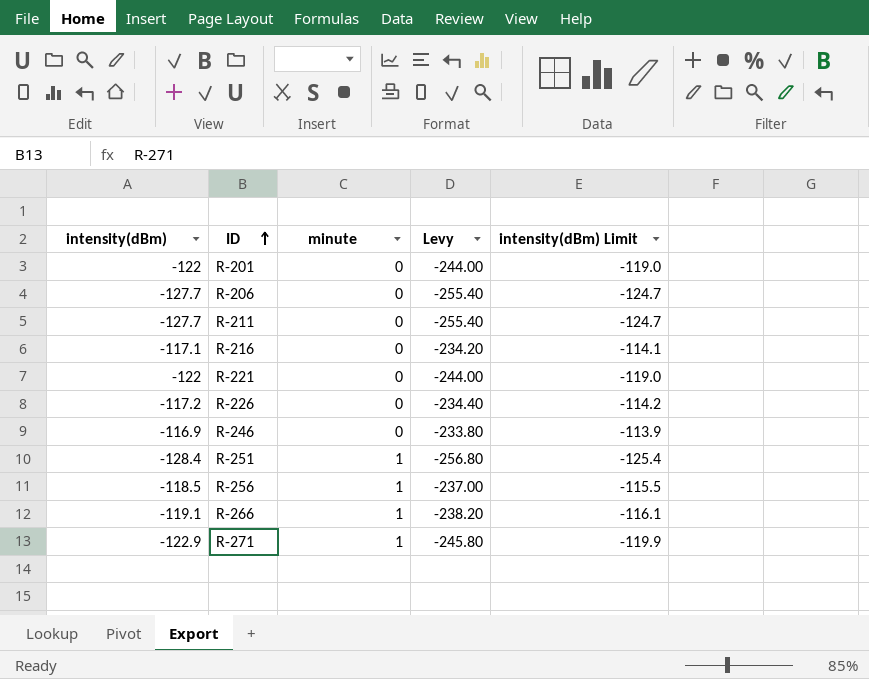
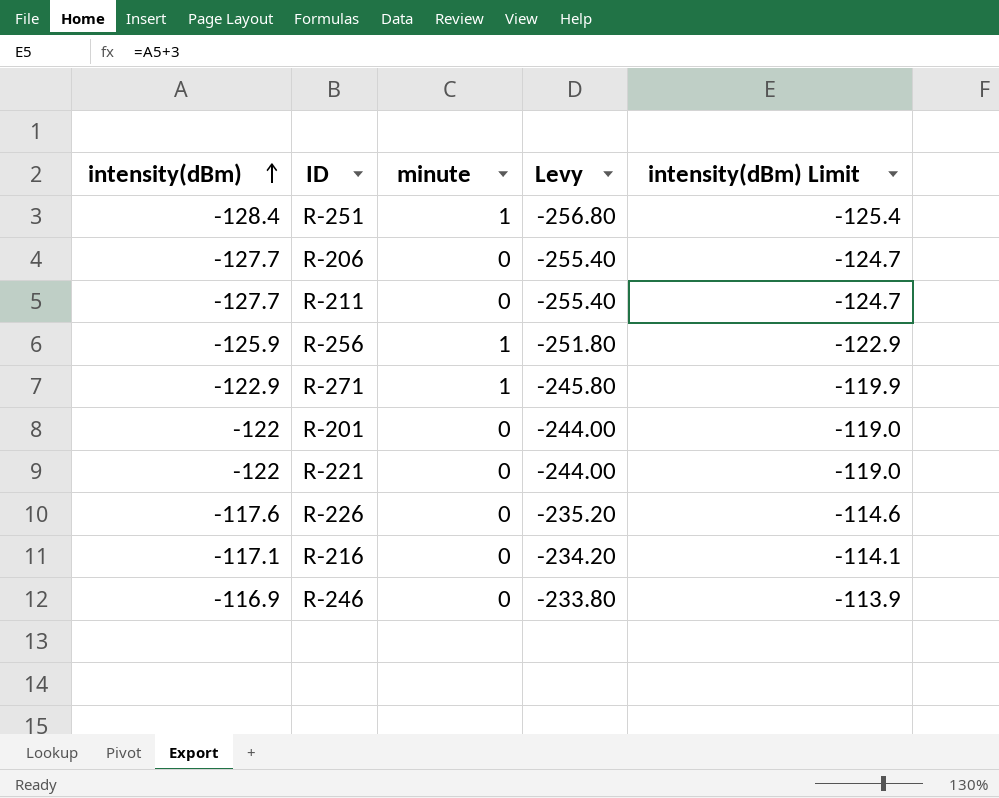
row order: ID ascending -> intensity(dBm) ascending
row R-266: -119.1 | 1 | -238.20 | -116.1 -> none
R-256 | intensity(dBm): -118.5 -> -125.9
R-256 | Levy: -237.00 -> -251.80
R-256 | intensity(dBm) Limit: -115.5 -> -122.9
R-226 | intensity(dBm): -117.2 -> -117.6
R-226 | Levy: -234.40 -> -235.20
R-226 | intensity(dBm) Limit: -114.2 -> -114.6

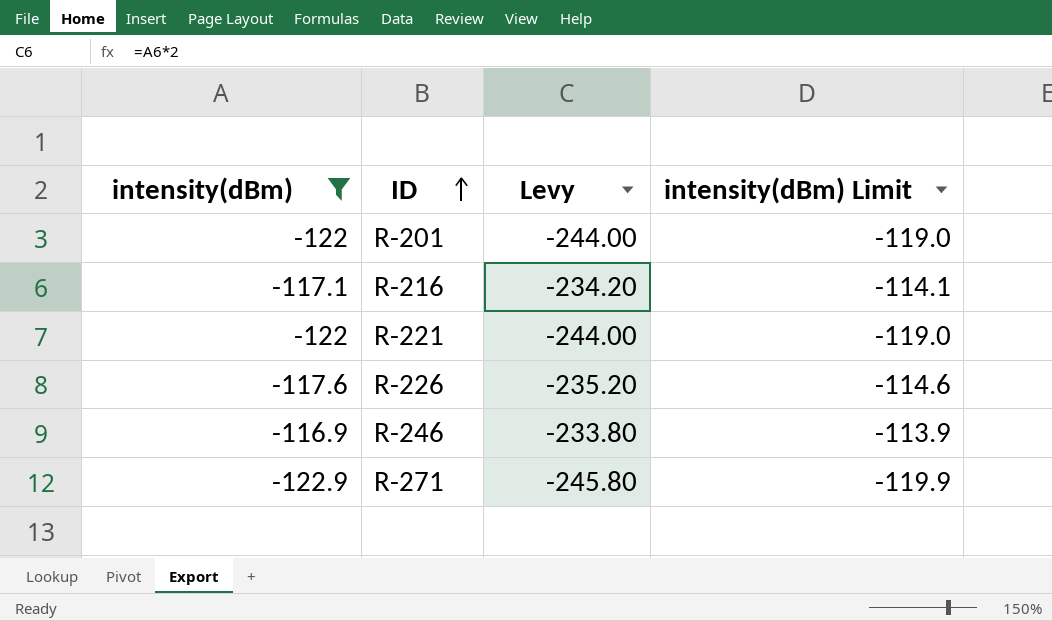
filter: none -> intensity(dBm) >= -122.9
row order: intensity(dBm) ascending -> ID ascending
column minute | position: 3 -> none

